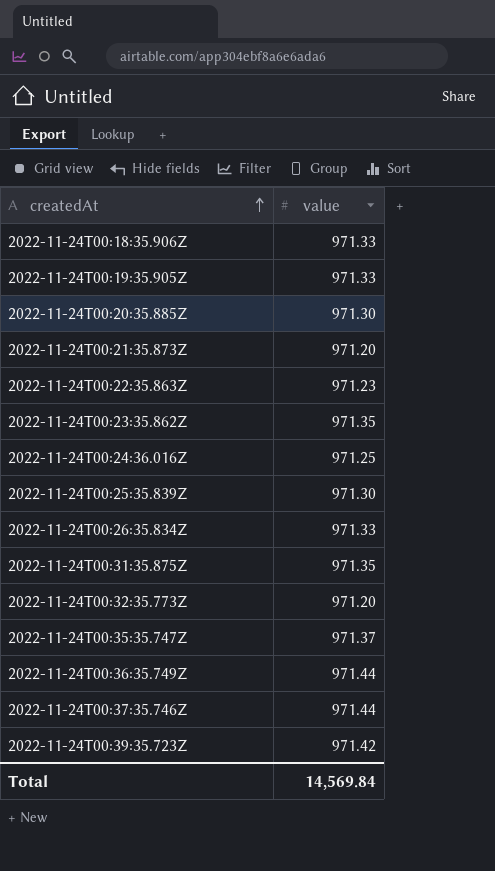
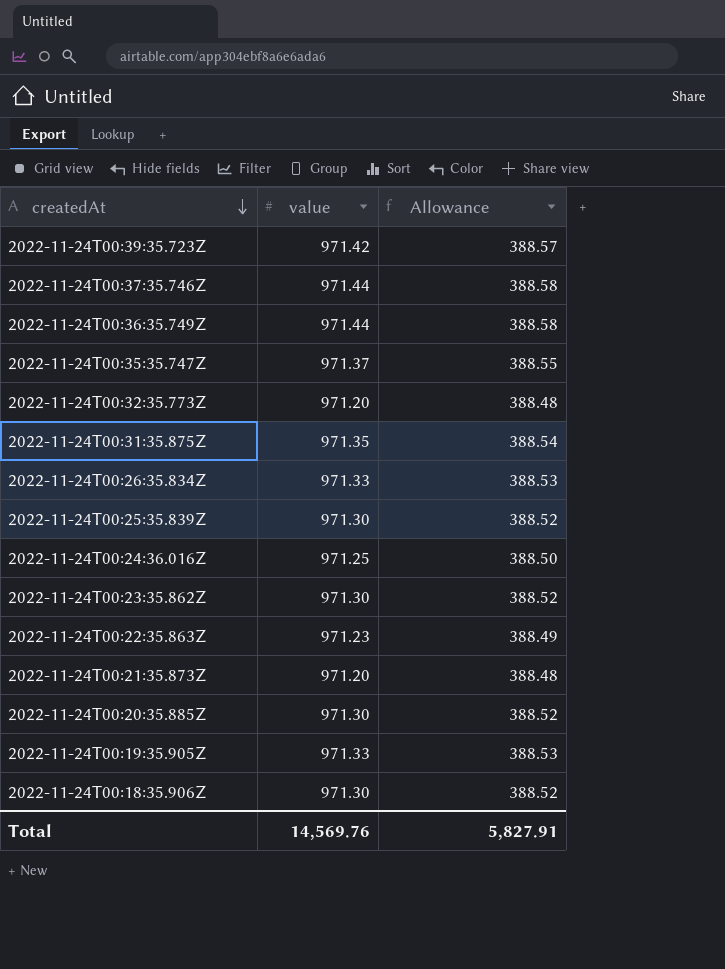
row order: createdAt ascending -> createdAt descending
column Allowance | formula: none -> [value] * 0.4
2022-11-24T00:23:35.862Z | value: 971.35 -> 971.30
2022-11-24T00:18:35.906Z | value: 971.33 -> 971.30
Total | value: 14,569.84 -> 14,569.76

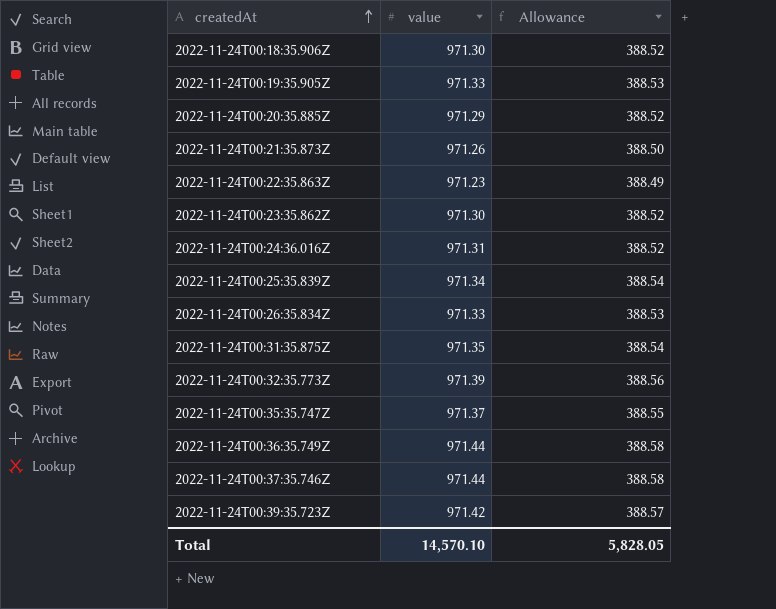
row order: createdAt descending -> createdAt ascending
2022-11-24T00:20:35.885Z | value: 971.30 -> 971.29
2022-11-24T00:21:35.873Z | value: 971.20 -> 971.26
2022-11-24T00:21:35.873Z | Allowance: 388.48 -> 388.50
2022-11-24T00:24:36.016Z | value: 971.25 -> 971.31
2022-11-24T00:24:36.016Z | Allowance: 388.50 -> 388.52
2022-11-24T00:25:35.839Z | value: 971.30 -> 971.34
2022-11-24T00:25:35.839Z | Allowance: 388.52 -> 388.54
2022-11-24T00:32:35.773Z | value: 971.20 -> 971.39
2022-11-24T00:32:35.773Z | Allowance: 388.48 -> 388.56
Total | value: 14,569.76 -> 14,570.10
Total | Allowance: 5,827.91 -> 5,828.05

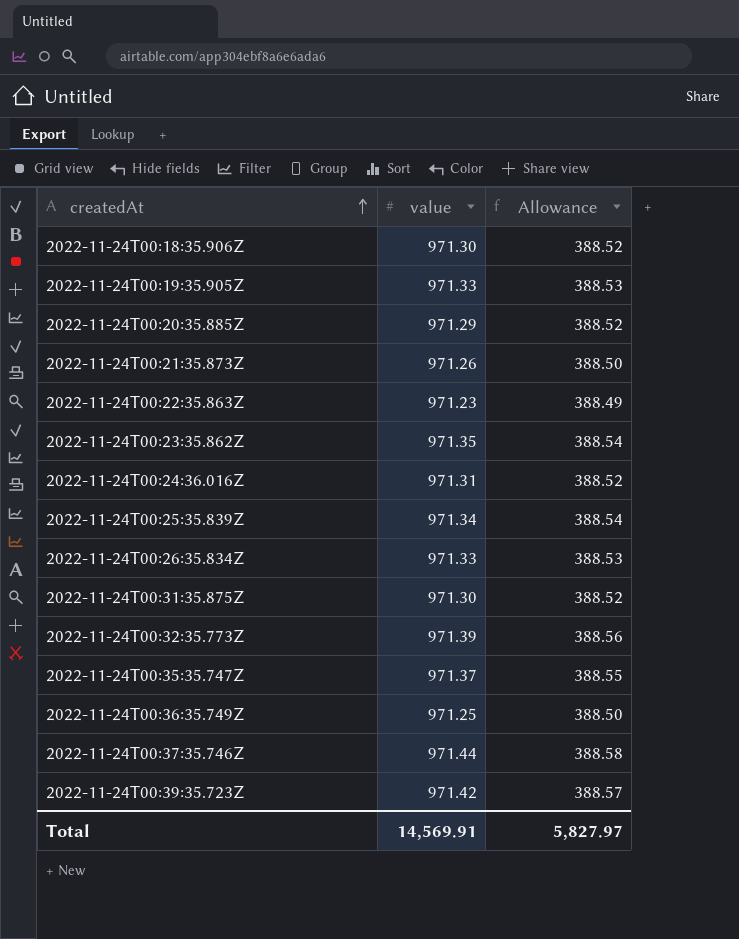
2022-11-24T00:23:35.862Z | value: 971.30 -> 971.35
2022-11-24T00:23:35.862Z | Allowance: 388.52 -> 388.54
2022-11-24T00:31:35.875Z | value: 971.35 -> 971.30
2022-11-24T00:31:35.875Z | Allowance: 388.54 -> 388.52
2022-11-24T00:36:35.749Z | value: 971.44 -> 971.25
2022-11-24T00:36:35.749Z | Allowance: 388.58 -> 388.50
Total | value: 14,570.10 -> 14,569.91
Total | Allowance: 5,828.05 -> 5,827.97

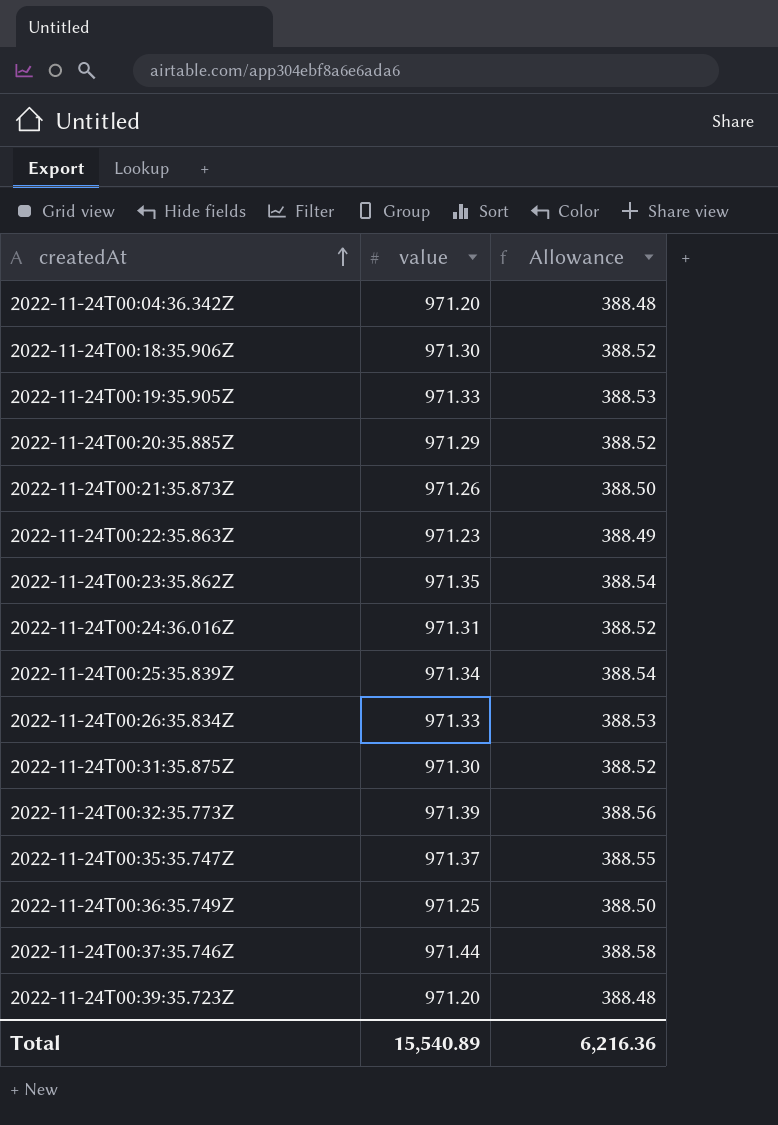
row 2022-11-24T00:04:36.342Z: none -> 971.20 | 388.48
2022-11-24T00:39:35.723Z | value: 971.42 -> 971.20
2022-11-24T00:39:35.723Z | Allowance: 388.57 -> 388.48
Total | value: 14,569.91 -> 15,540.89
Total | Allowance: 5,827.97 -> 6,216.36

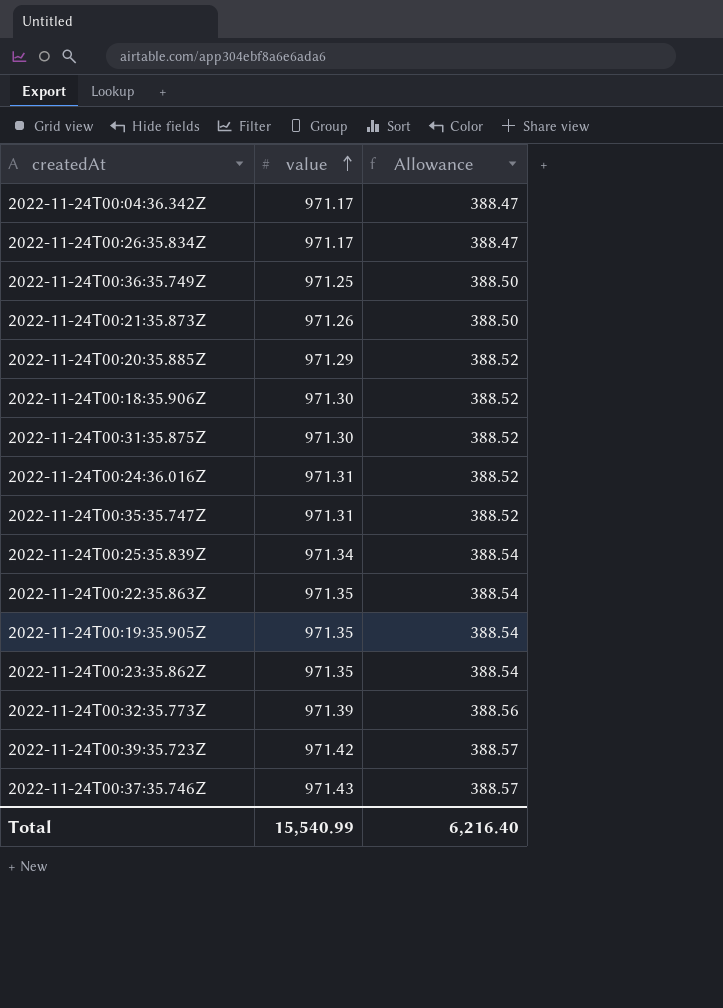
row order: createdAt ascending -> value ascending
2022-11-24T00:04:36.342Z | value: 971.20 -> 971.17
2022-11-24T00:04:36.342Z | Allowance: 388.48 -> 388.47
2022-11-24T00:26:35.834Z | value: 971.33 -> 971.17
2022-11-24T00:26:35.834Z | Allowance: 388.53 -> 388.47
2022-11-24T00:35:35.747Z | value: 971.37 -> 971.31
2022-11-24T00:35:35.747Z | Allowance: 388.55 -> 388.52
2022-11-24T00:22:35.863Z | value: 971.23 -> 971.35
2022-11-24T00:22:35.863Z | Allowance: 388.49 -> 388.54
2022-11-24T00:19:35.905Z | value: 971.33 -> 971.35
2022-11-24T00:19:35.905Z | Allowance: 388.53 -> 388.54
2022-11-24T00:39:35.723Z | value: 971.20 -> 971.42
2022-11-24T00:39:35.723Z | Allowance: 388.48 -> 388.57
2022-11-24T00:37:35.746Z | value: 971.44 -> 971.43
2022-11-24T00:37:35.746Z | Allowance: 388.58 -> 388.57
Total | value: 15,540.89 -> 15,540.99
Total | Allowance: 6,216.36 -> 6,216.40

